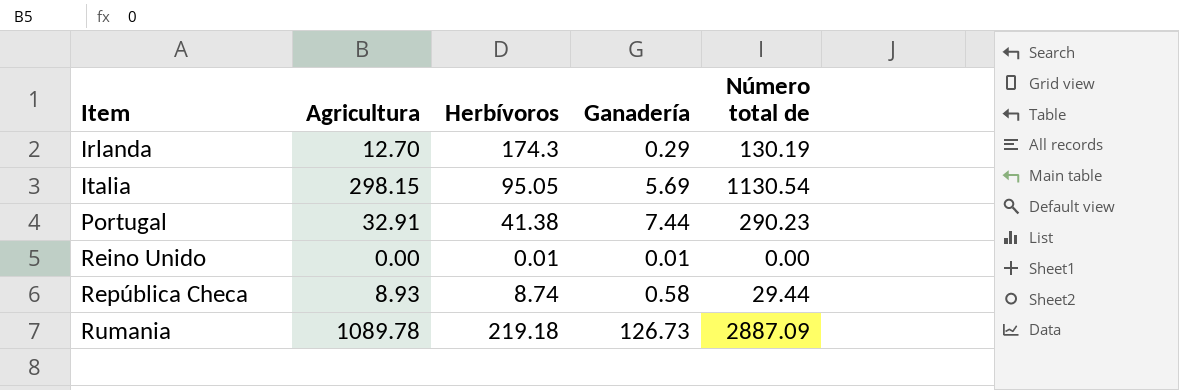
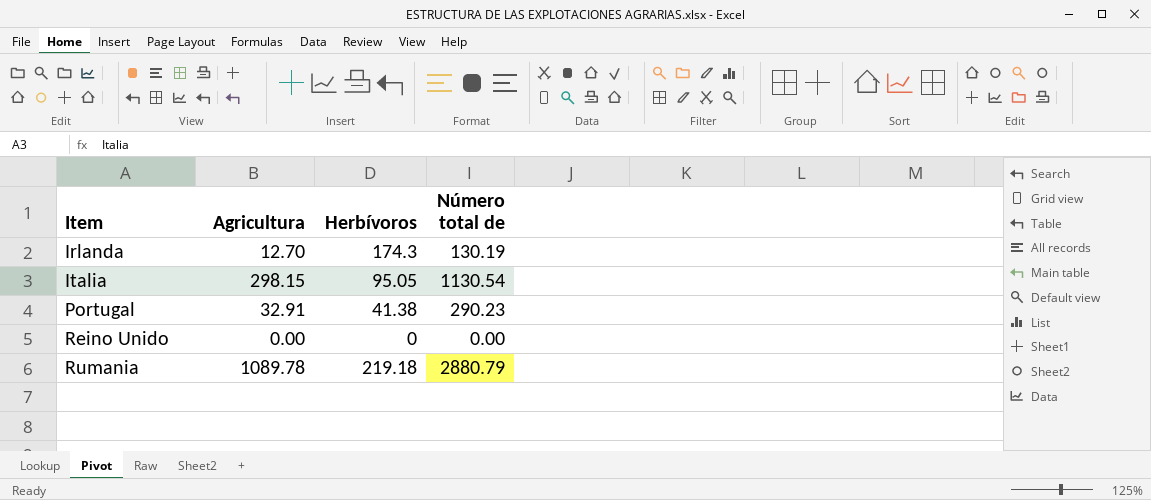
column Ganadería | position: 4 -> none
row República Checa: 8.93 | 8.74 | 0.58 | 29.44 -> none
Reino Unido | Herbívoros: 0.01 -> 0
Rumania | Número total de: 2887.09 -> 2880.79

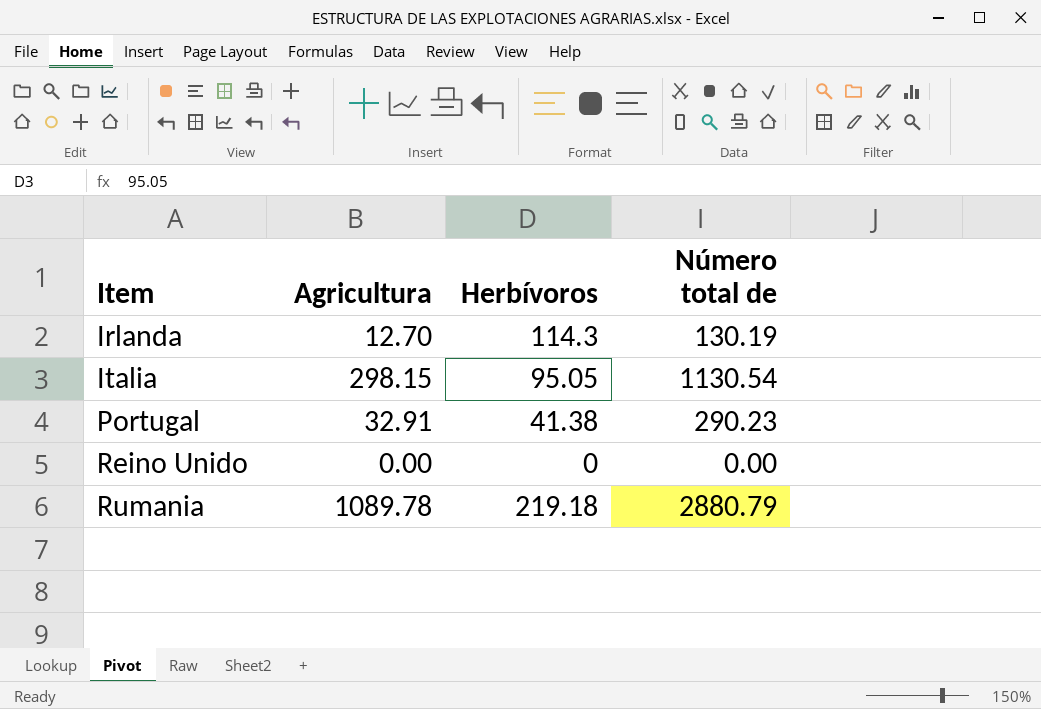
Irlanda | Herbívoros: 174.3 -> 114.3

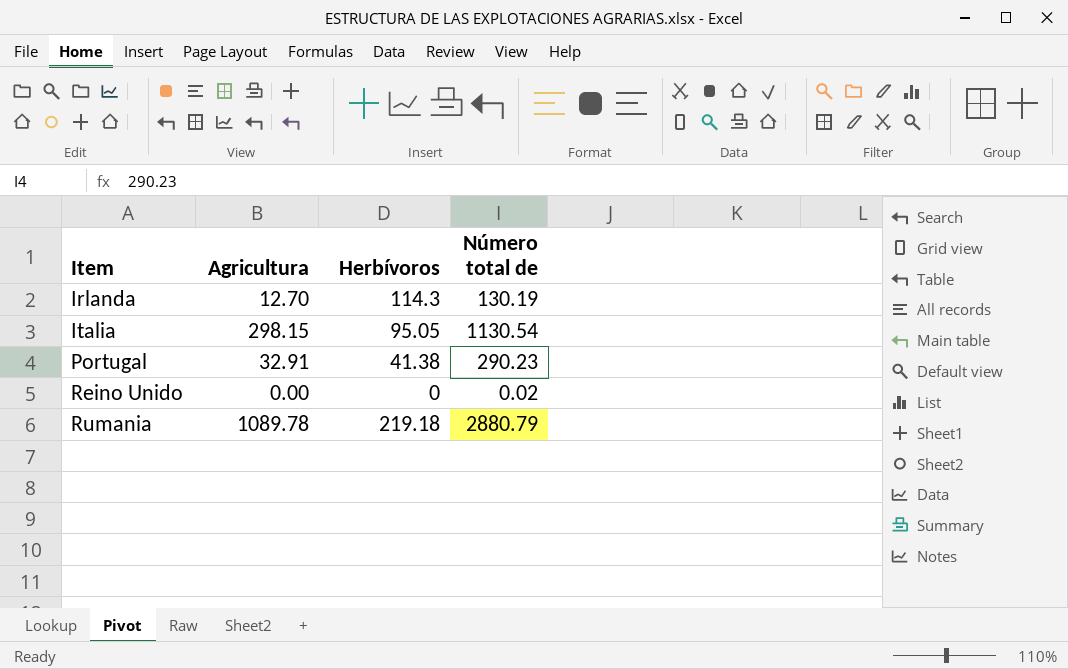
Reino Unido | Número total de: 0.00 -> 0.02

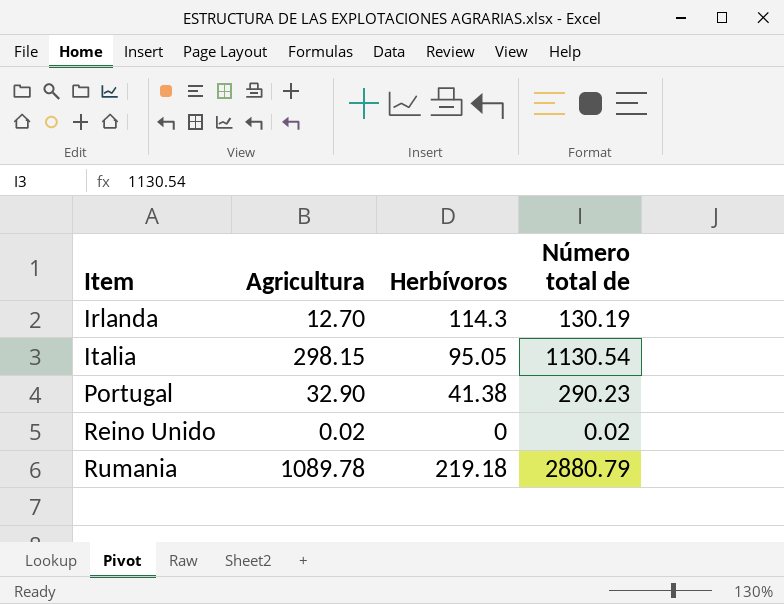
Portugal | Agricultura: 32.91 -> 32.90
Reino Unido | Agricultura: 0.00 -> 0.02

